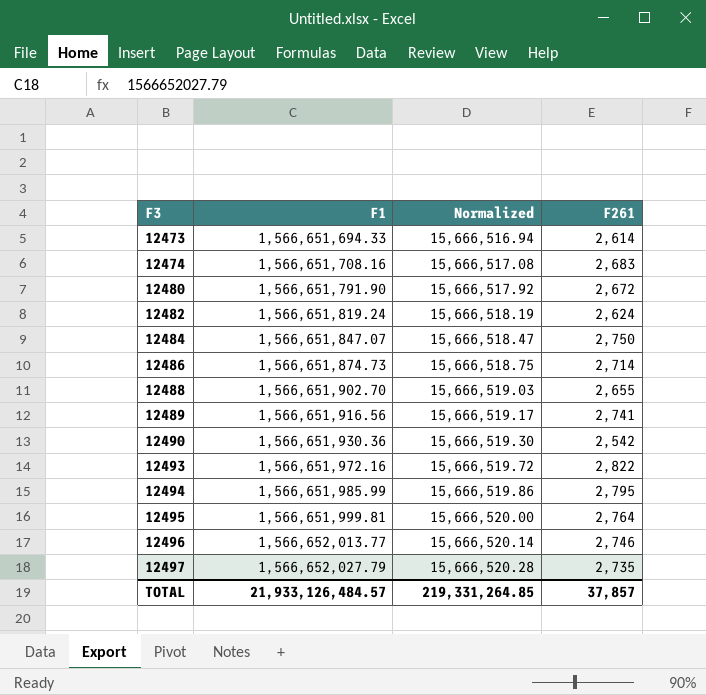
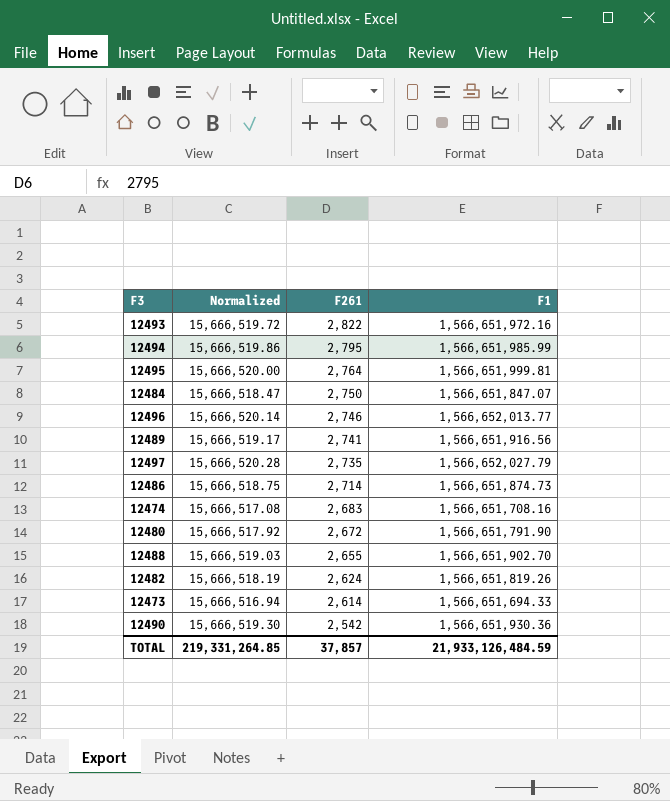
row order: F3 ascending -> F261 descending
column F1 | position: 2 -> 4
12482 | F1: 1,566,651,819.24 -> 1,566,651,819.26
TOTAL | F1: 21,933,126,484.57 -> 21,933,126,484.59

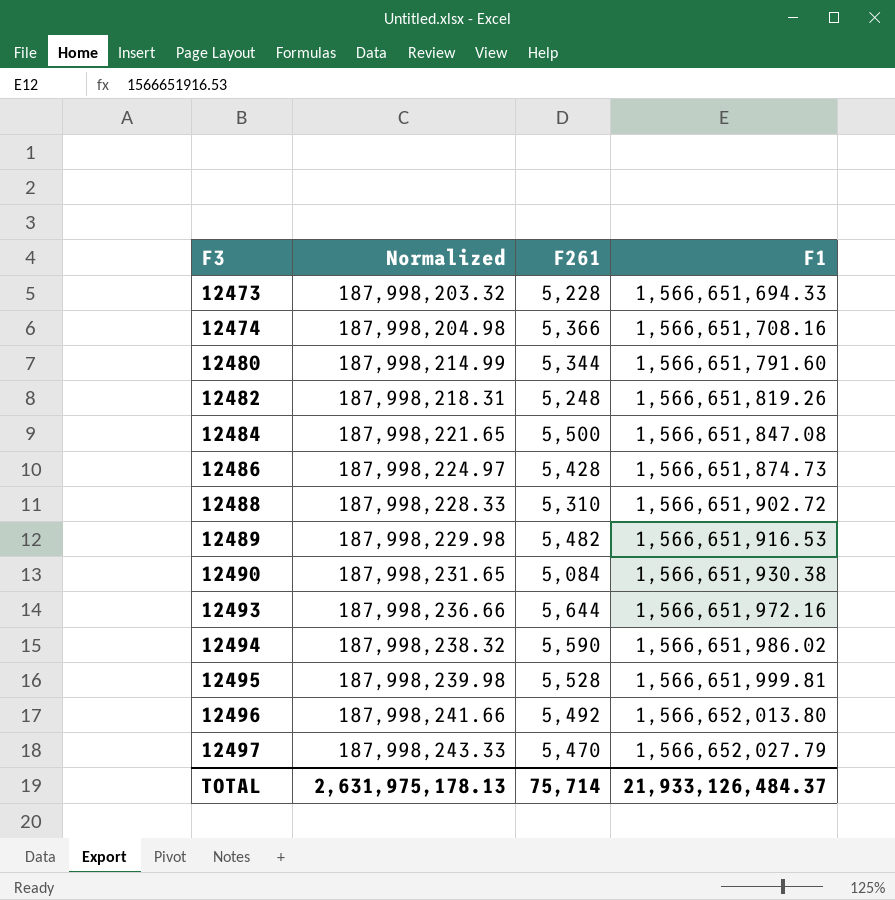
row order: F261 descending -> F3 ascending
column Normalized | formula: [F1] * 0.01 -> [F1] * 0.12
12473 | F261: 2,614 -> 5,228
12474 | F261: 2,683 -> 5,366
12480 | F261: 2,672 -> 5,344
12480 | F1: 1,566,651,791.90 -> 1,566,651,791.60
12482 | F261: 2,624 -> 5,248
12484 | F261: 2,750 -> 5,500
12484 | F1: 1,566,651,847.07 -> 1,566,651,847.08
12486 | F261: 2,714 -> 5,428
12488 | F261: 2,655 -> 5,310
12488 | F1: 1,566,651,902.70 -> 1,566,651,902.72
12489 | F261: 2,741 -> 5,482
12489 | F1: 1,566,651,916.56 -> 1,566,651,916.53
12490 | F261: 2,542 -> 5,084
12490 | F1: 1,566,651,930.36 -> 1,566,651,930.38
12493 | F261: 2,822 -> 5,644
12494 | F261: 2,795 -> 5,590
12494 | F1: 1,566,651,985.99 -> 1,566,651,986.02
12495 | F261: 2,764 -> 5,528
12496 | F261: 2,746 -> 5,492
12496 | F1: 1,566,652,013.77 -> 1,566,652,013.80
12497 | F261: 2,735 -> 5,470
TOTAL | Normalized: 219,331,264.85 -> 2,631,975,178.13
TOTAL | F261: 37,857 -> 75,714
TOTAL | F1: 21,933,126,484.59 -> 21,933,126,484.37

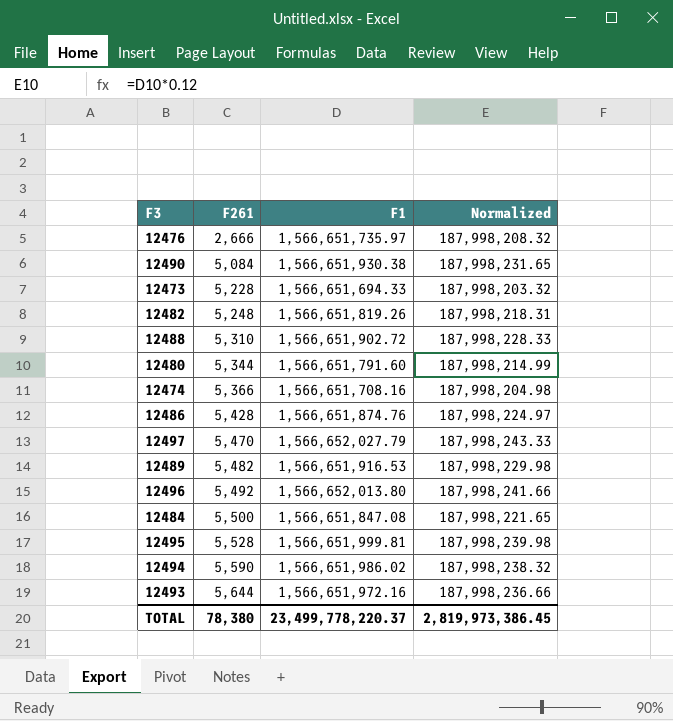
row order: F3 ascending -> F261 ascending
column Normalized | position: 2 -> 4
row 12476: none -> 2,666 | 1,566,651,735.97 | 187,998,208.32
12486 | F1: 1,566,651,874.73 -> 1,566,651,874.76
TOTAL | F261: 75,714 -> 78,380
TOTAL | F1: 21,933,126,484.37 -> 23,499,778,220.37
TOTAL | Normalized: 2,631,975,178.13 -> 2,819,973,386.45

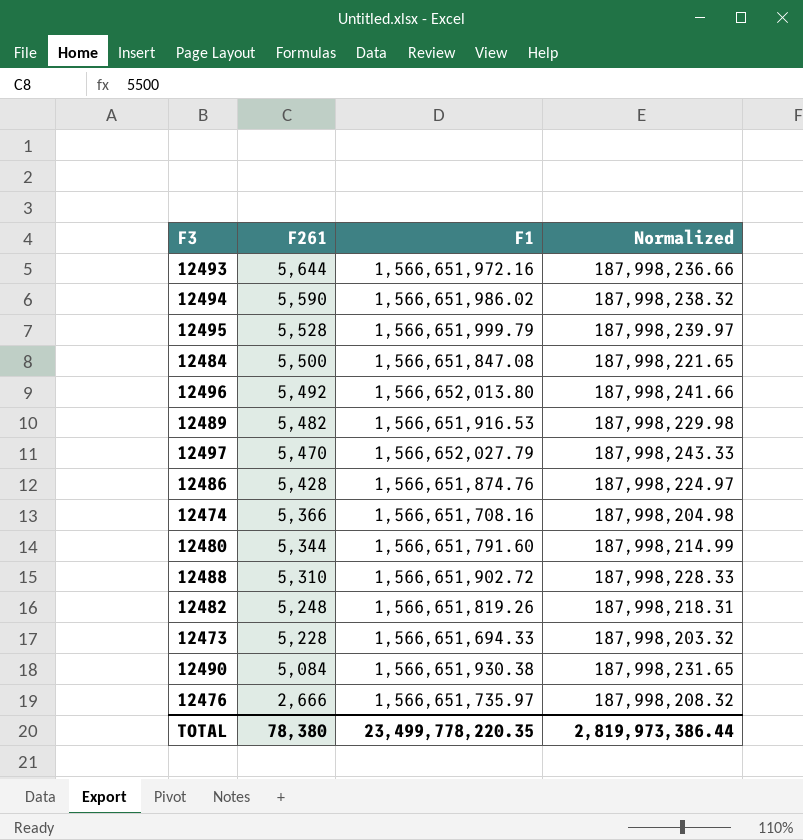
row order: F261 ascending -> F261 descending
12495 | F1: 1,566,651,999.81 -> 1,566,651,999.79
12495 | Normalized: 187,998,239.98 -> 187,998,239.97
TOTAL | F1: 23,499,778,220.37 -> 23,499,778,220.35
TOTAL | Normalized: 2,819,973,386.45 -> 2,819,973,386.44

